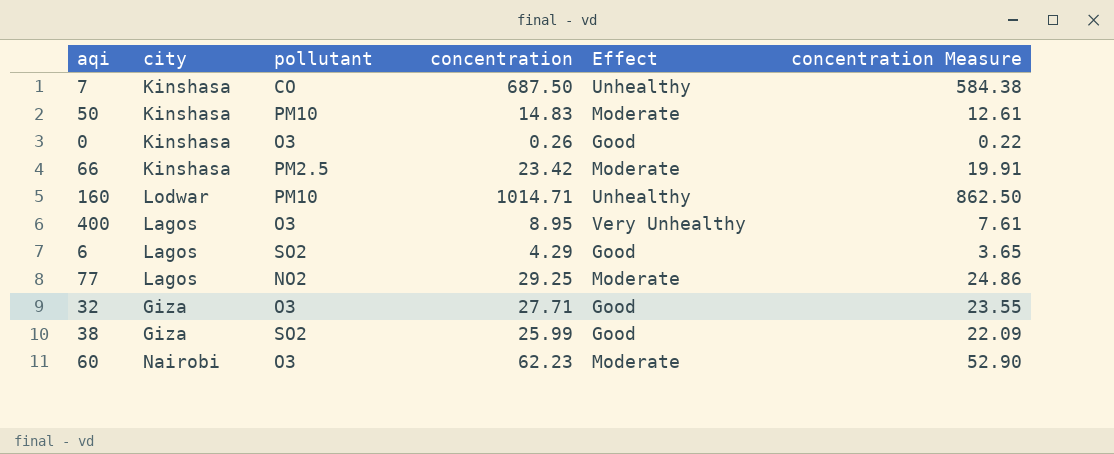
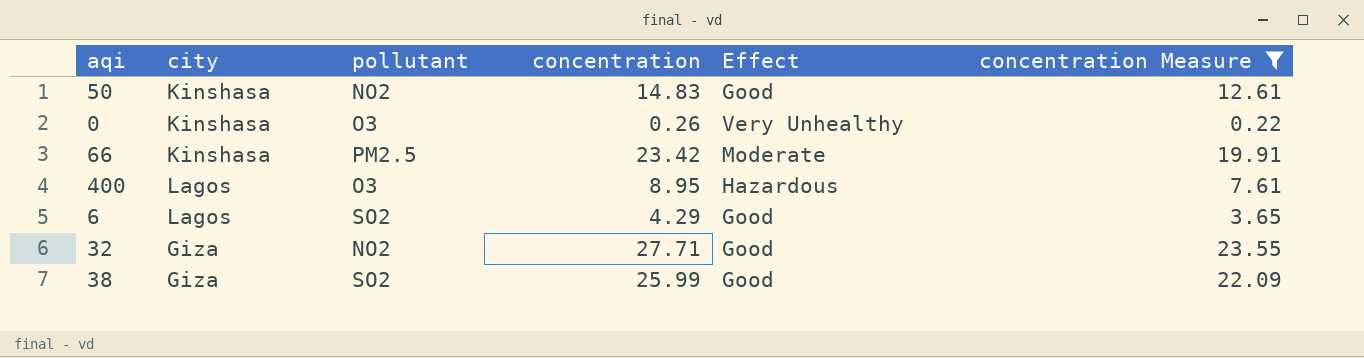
filter: none -> concentration Measure <= 23.55
50 | pollutant: PM10 -> NO2
50 | Effect: Moderate -> Good
0 | Effect: Good -> Very Unhealthy
400 | Effect: Very Unhealthy -> Hazardous
32 | pollutant: O3 -> NO2

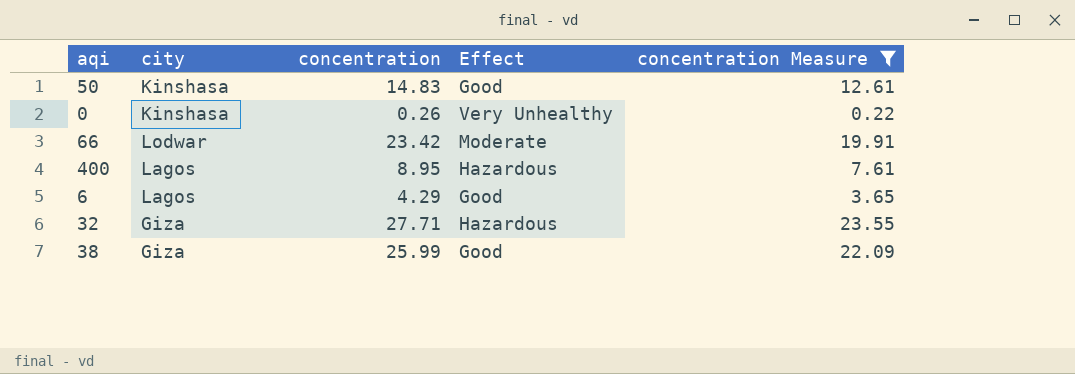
column pollutant | position: 3 -> none
66 | city: Kinshasa -> Lodwar
32 | Effect: Good -> Hazardous

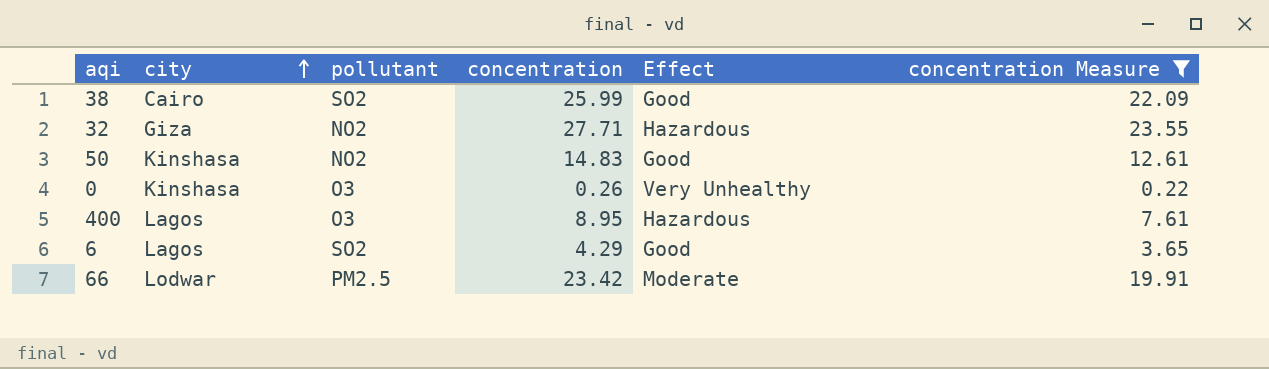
row order: none -> city ascending
column pollutant | position: none -> 3
38 | city: Giza -> Cairo

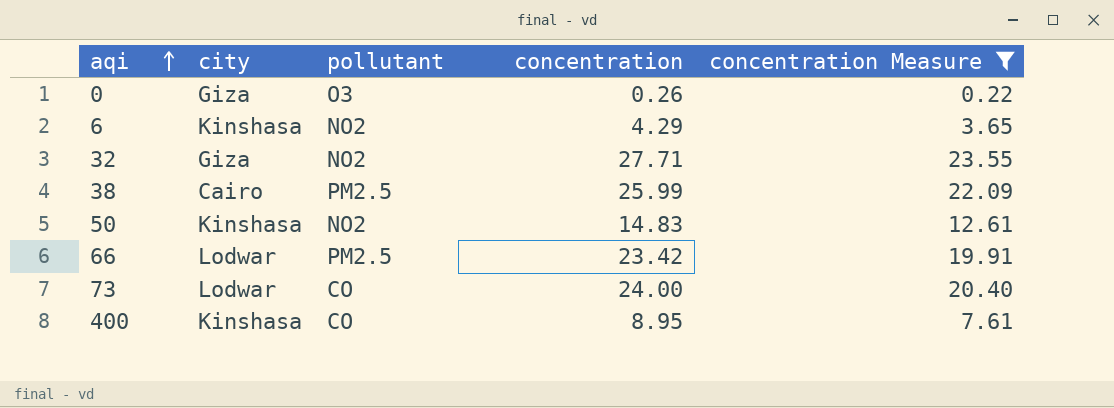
row order: city ascending -> aqi ascending
column Effect | position: 5 -> none
0 | city: Kinshasa -> Giza
6 | city: Lagos -> Kinshasa
6 | pollutant: SO2 -> NO2
38 | pollutant: SO2 -> PM2.5
row 73: none -> Lodwar | CO | 24.00 | 20.40
400 | city: Lagos -> Kinshasa
400 | pollutant: O3 -> CO

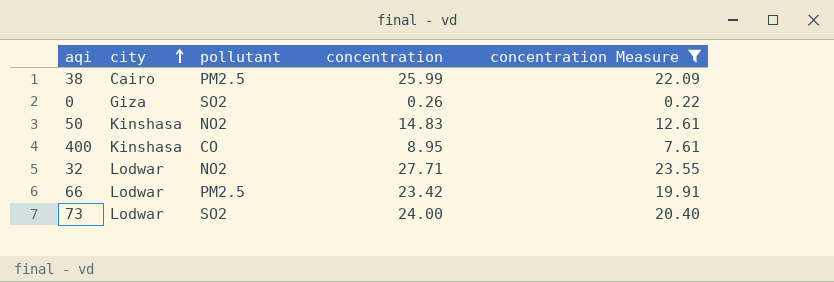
row order: aqi ascending -> city ascending
row 6: Kinshasa | NO2 | 4.29 | 3.65 -> none
0 | pollutant: O3 -> SO2
32 | city: Giza -> Lodwar
73 | pollutant: CO -> SO2

